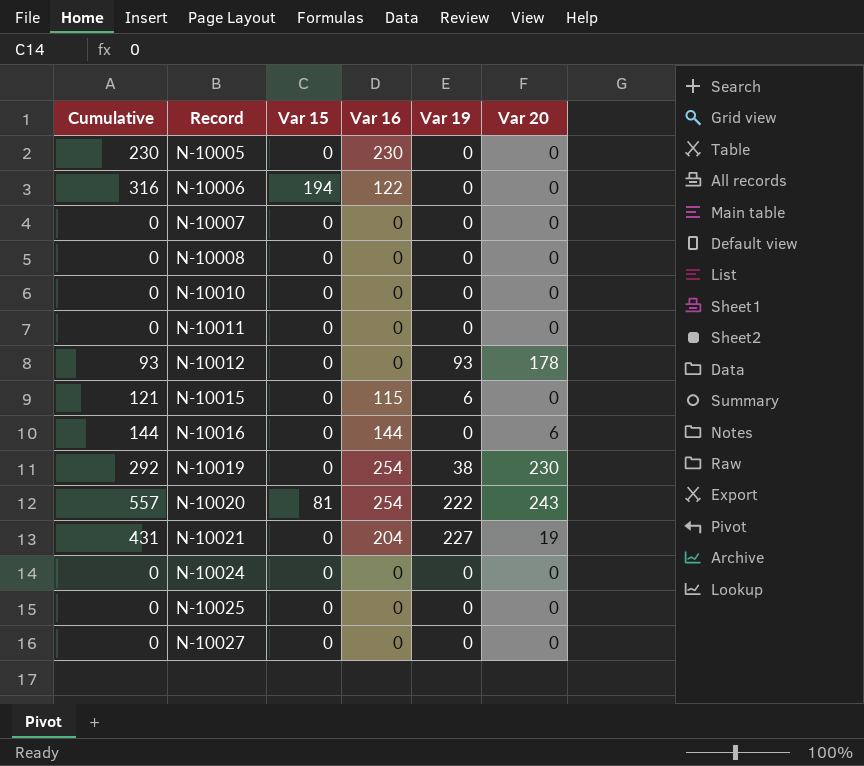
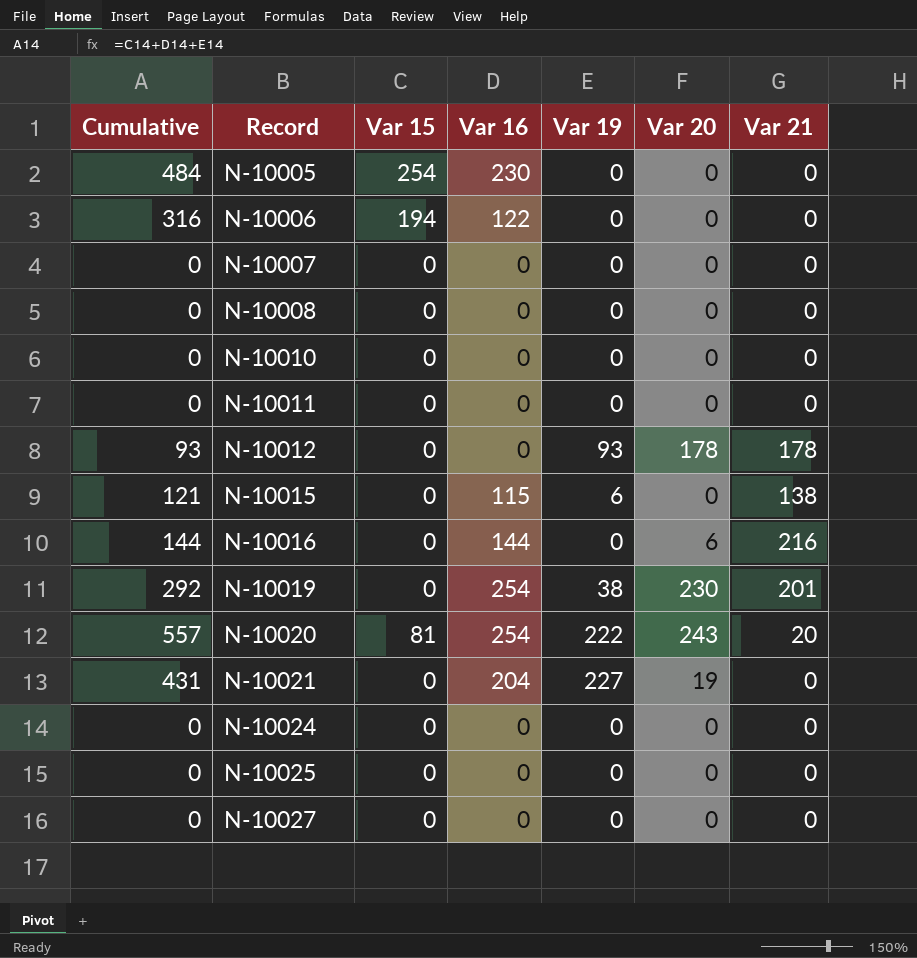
column Var 21 | position: none -> 7
N-10005 | Cumulative: 230 -> 484
N-10005 | Var 15: 0 -> 254

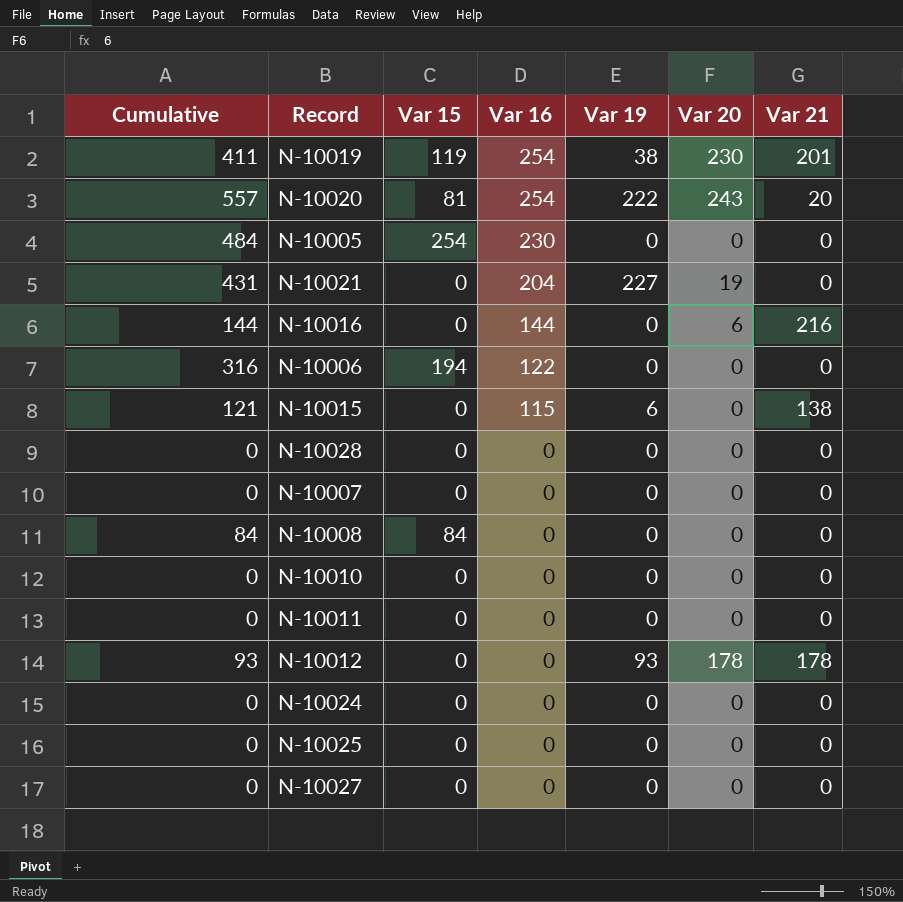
row order: Record ascending -> Var 16 descending
N-10019 | Cumulative: 292 -> 411
N-10019 | Var 15: 0 -> 119
row N-10028: none -> 0 | 0 | 0 | 0 | 0 | 0
N-10008 | Cumulative: 0 -> 84
N-10008 | Var 15: 0 -> 84

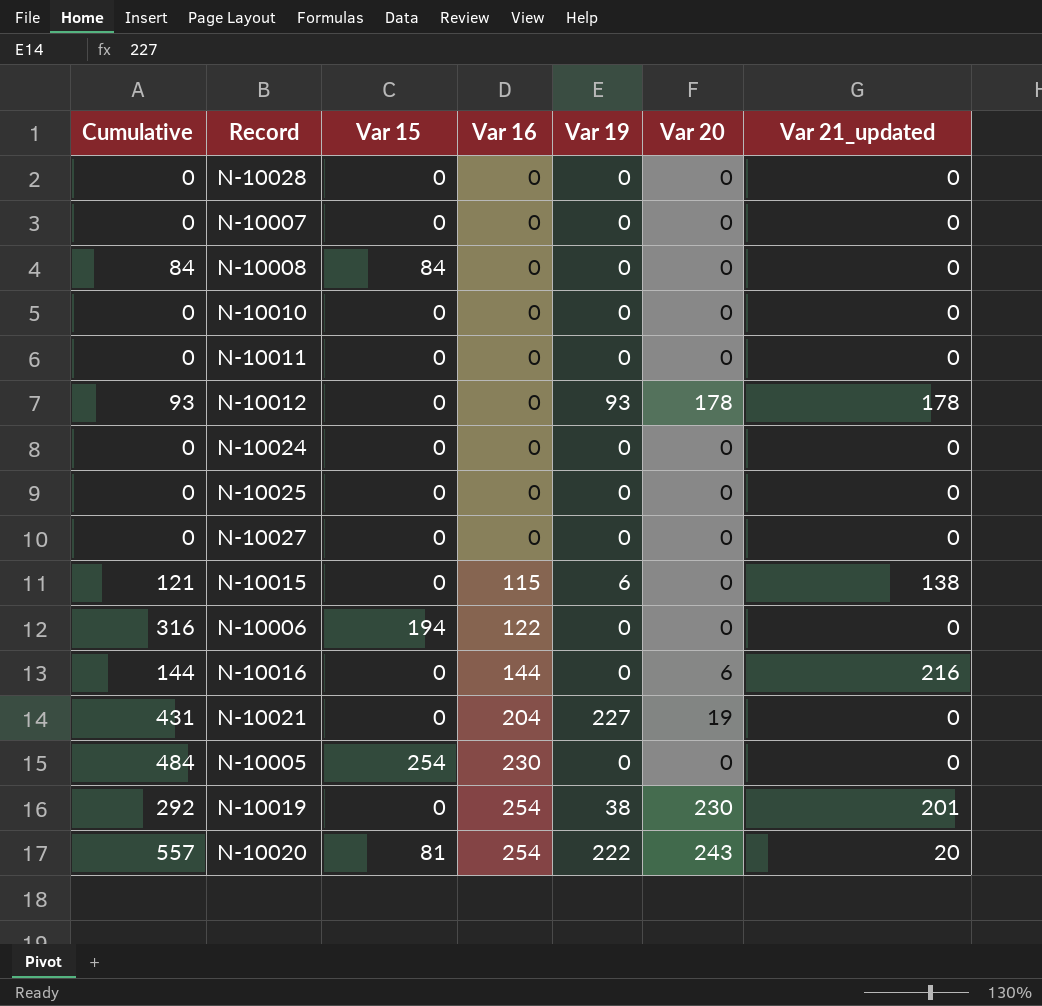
row order: Var 16 descending -> Var 16 ascending
column name: Var 21 -> Var 21_updated
N-10019 | Cumulative: 411 -> 292
N-10019 | Var 15: 119 -> 0

